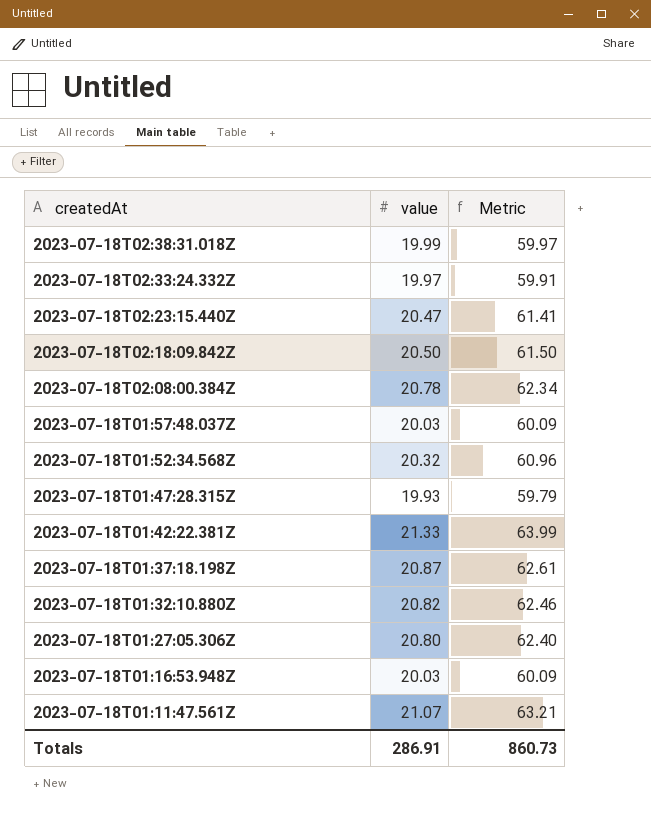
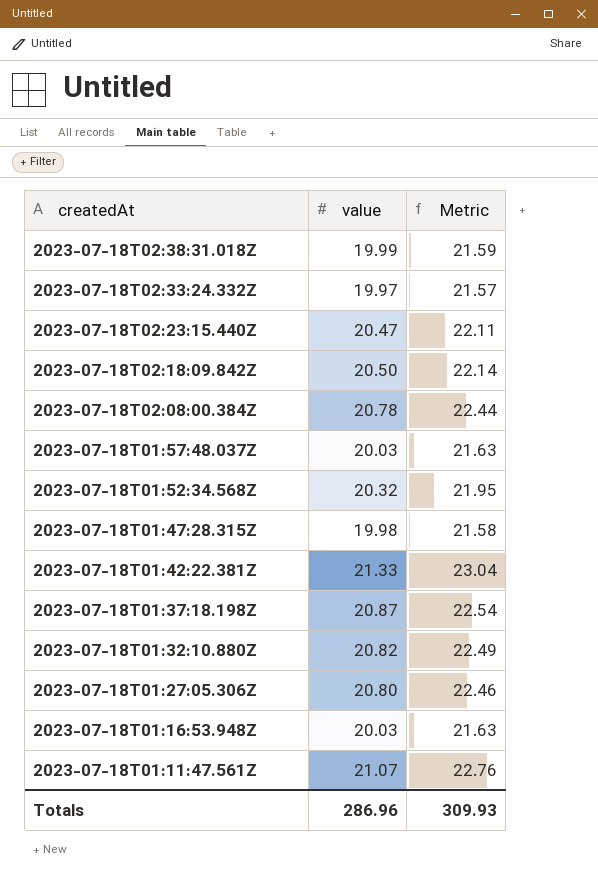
column Metric | formula: [value] * 3 -> [value] * 1.08
2023-07-18T01:47:28.315Z | value: 19.93 -> 19.98
Totals | value: 286.91 -> 286.96
Totals | Metric: 860.73 -> 309.93

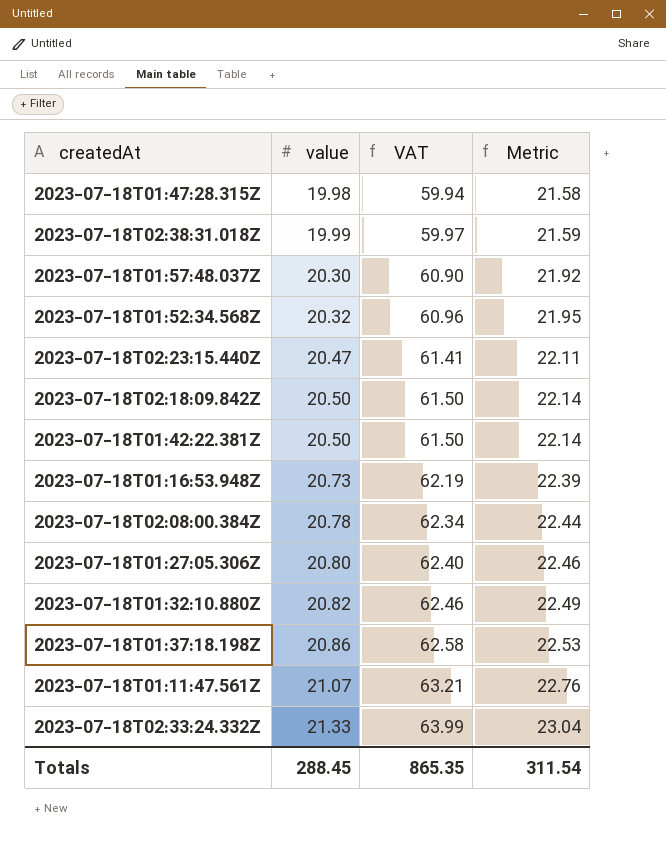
row order: createdAt descending -> value ascending
column VAT | formula: none -> [value] * 3
2023-07-18T01:57:48.037Z | value: 20.03 -> 20.30
2023-07-18T01:57:48.037Z | Metric: 21.63 -> 21.92
2023-07-18T01:42:22.381Z | value: 21.33 -> 20.50
2023-07-18T01:42:22.381Z | Metric: 23.04 -> 22.14
2023-07-18T01:16:53.948Z | value: 20.03 -> 20.73
2023-07-18T01:16:53.948Z | Metric: 21.63 -> 22.39
2023-07-18T01:37:18.198Z | value: 20.87 -> 20.86
2023-07-18T01:37:18.198Z | Metric: 22.54 -> 22.53
2023-07-18T02:33:24.332Z | value: 19.97 -> 21.33
2023-07-18T02:33:24.332Z | Metric: 21.57 -> 23.04
Totals | value: 286.96 -> 288.45
Totals | Metric: 309.93 -> 311.54

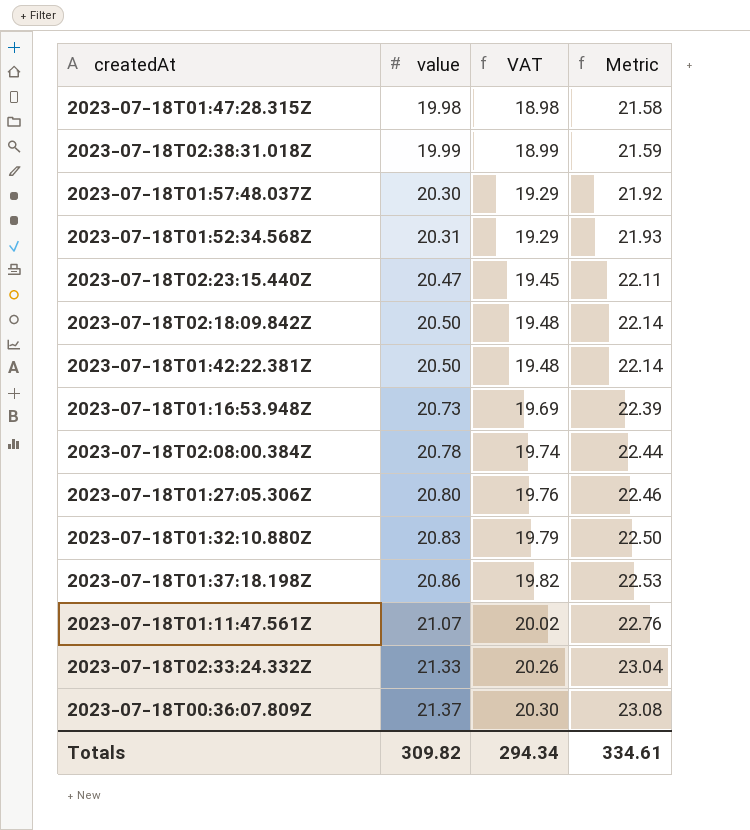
column VAT | formula: [value] * 3 -> [value] * 0.95
2023-07-18T01:52:34.568Z | value: 20.32 -> 20.31
2023-07-18T01:52:34.568Z | Metric: 21.95 -> 21.93
2023-07-18T01:32:10.880Z | value: 20.82 -> 20.83
2023-07-18T01:32:10.880Z | Metric: 22.49 -> 22.50
row 2023-07-18T00:36:07.809Z: none -> 21.37 | 20.30 | 23.08
Totals | value: 288.45 -> 309.82
Totals | VAT: 865.35 -> 294.34
Totals | Metric: 311.54 -> 334.61

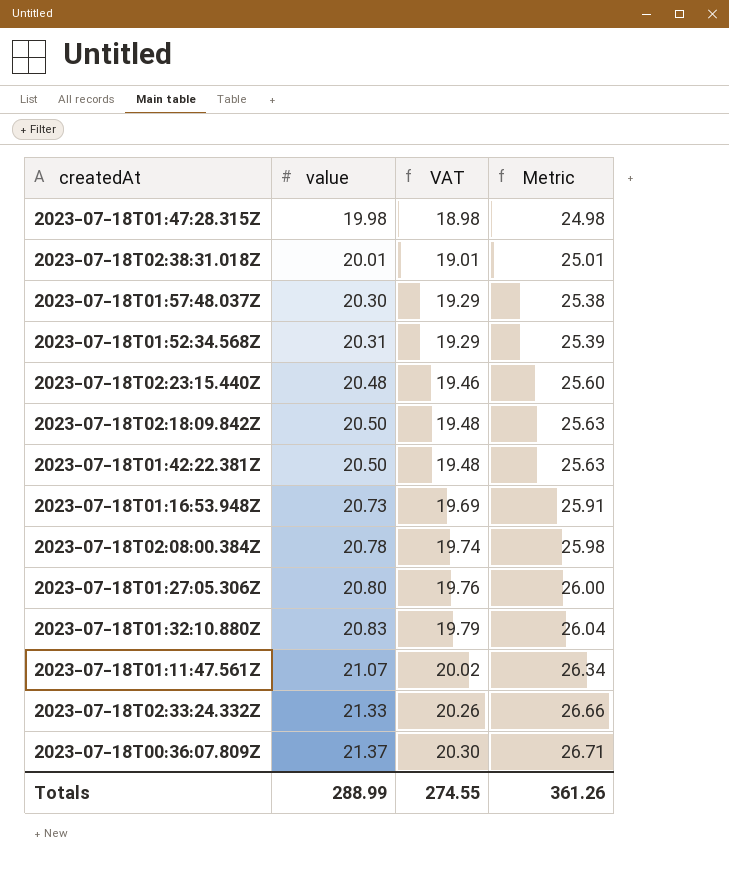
column Metric | formula: [value] * 1.08 -> [value] * 1.25
row 2023-07-18T01:37:18.198Z: 20.86 | 19.82 | 22.53 -> none
2023-07-18T02:38:31.018Z | value: 19.99 -> 20.01
2023-07-18T02:38:31.018Z | VAT: 18.99 -> 19.01
2023-07-18T02:23:15.440Z | value: 20.47 -> 20.48
2023-07-18T02:23:15.440Z | VAT: 19.45 -> 19.46
Totals | value: 309.82 -> 288.99
Totals | VAT: 294.34 -> 274.55
Totals | Metric: 334.61 -> 361.26

